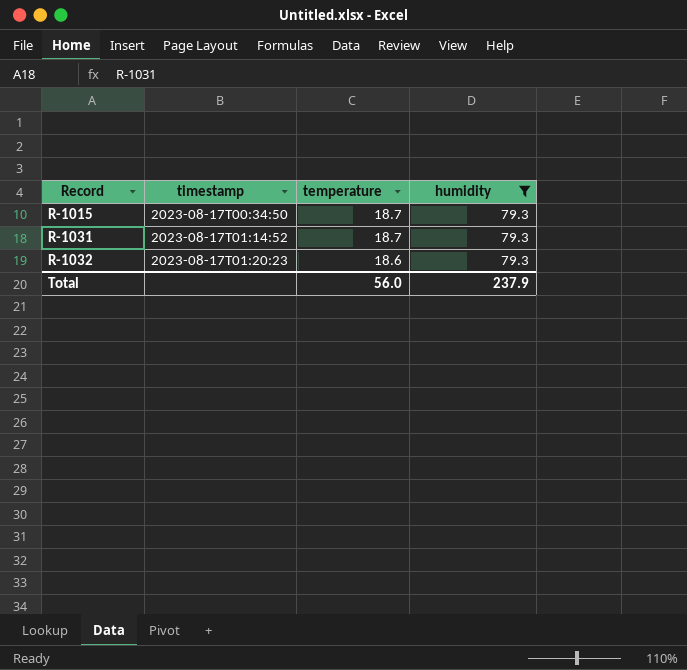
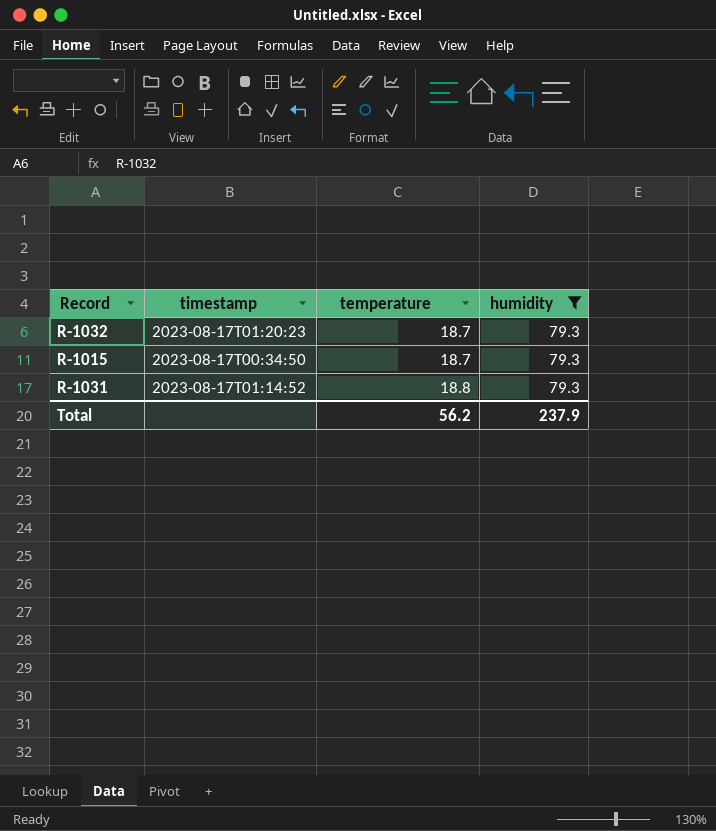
row order: Record ascending -> temperature ascending
R-1032 | temperature: 18.6 -> 18.7
R-1031 | temperature: 18.7 -> 18.8
Total | temperature: 56.0 -> 56.2

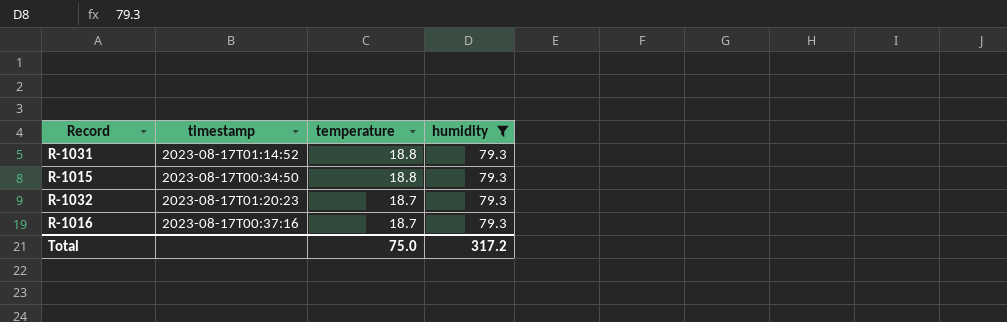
row order: temperature ascending -> temperature descending
R-1015 | temperature: 18.7 -> 18.8
row R-1016: none -> 2023-08-17T00:37:16 | 18.7 | 79.3
Total | temperature: 56.2 -> 75.0
Total | humidity: 237.9 -> 317.2

